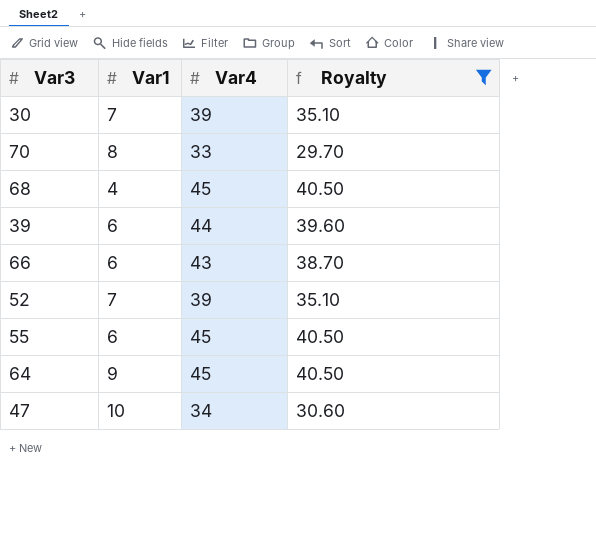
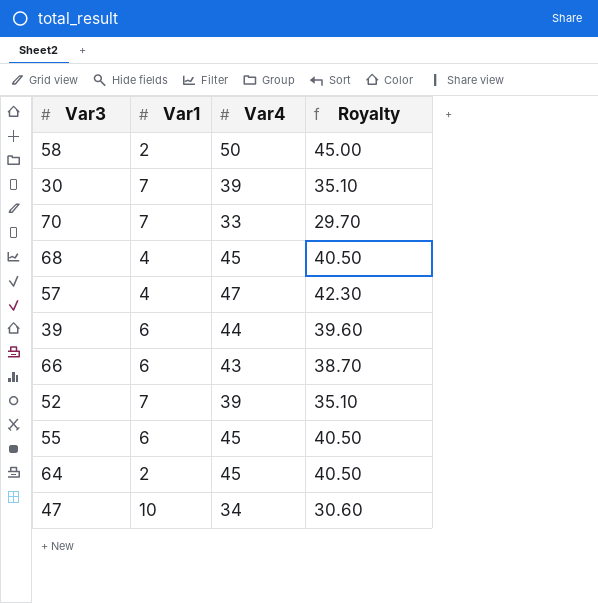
filter: Royalty <= 40.50 -> none
70 | Var1: 8 -> 7
64 | Var1: 9 -> 2

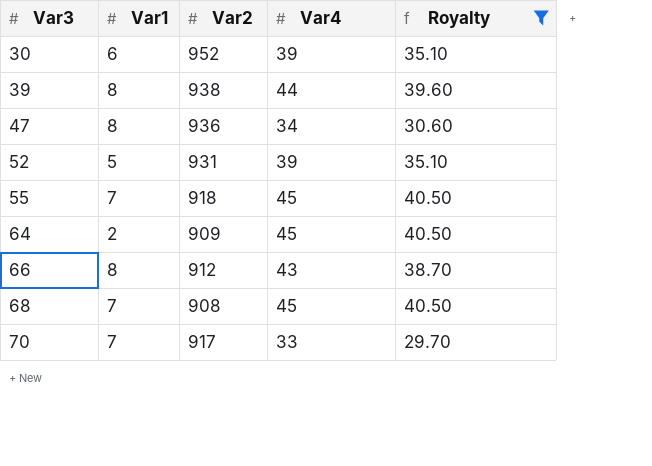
filter: none -> Royalty <= 40.50
row order: none -> Var3 ascending
column Var2 | position: none -> 3
30 | Var1: 7 -> 6
39 | Var1: 6 -> 8
47 | Var1: 10 -> 8
52 | Var1: 7 -> 5
55 | Var1: 6 -> 7
66 | Var1: 6 -> 8
68 | Var1: 4 -> 7

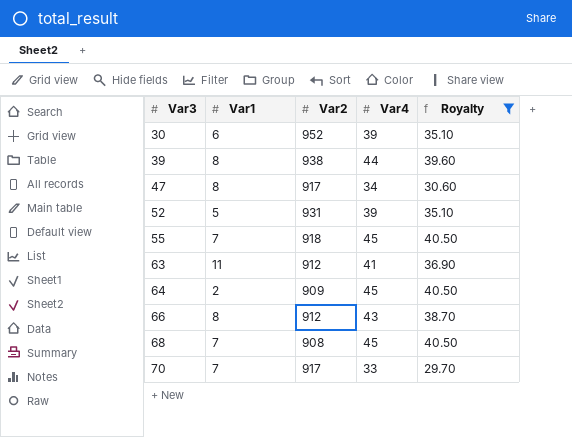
47 | Var2: 936 -> 917
row 63: none -> 11 | 912 | 41 | 36.90

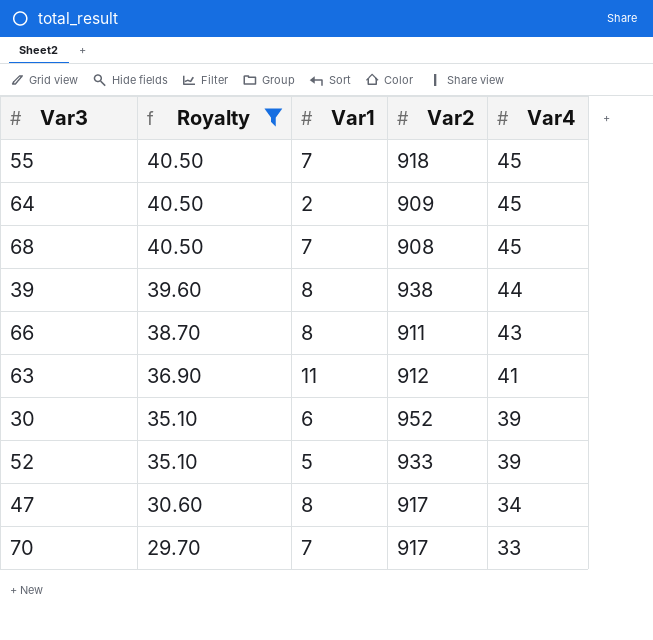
row order: Var3 ascending -> Royalty descending
column Royalty | position: 5 -> 2
66 | Var2: 912 -> 911
52 | Var2: 931 -> 933

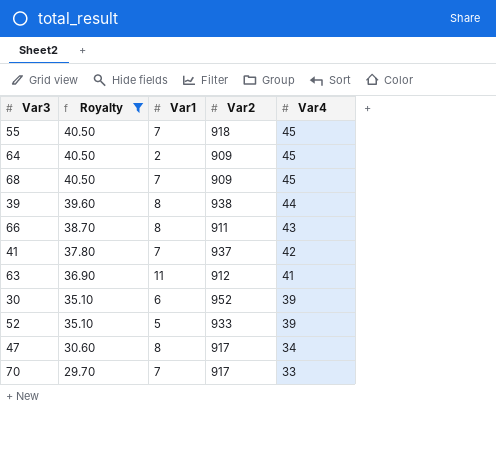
68 | Var2: 908 -> 909
row 41: none -> 37.80 | 7 | 937 | 42

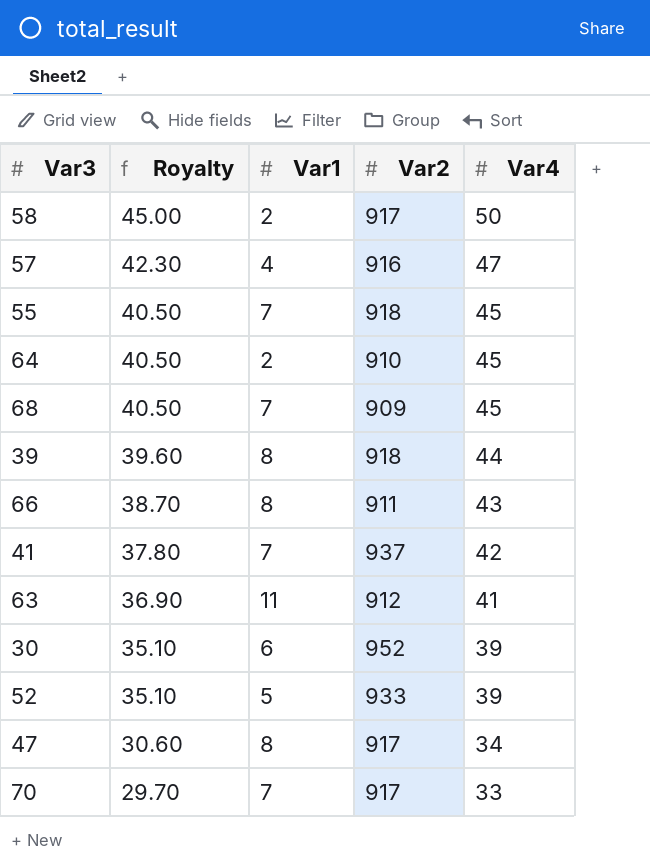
filter: Royalty <= 40.50 -> none
64 | Var2: 909 -> 910
39 | Var2: 938 -> 918

